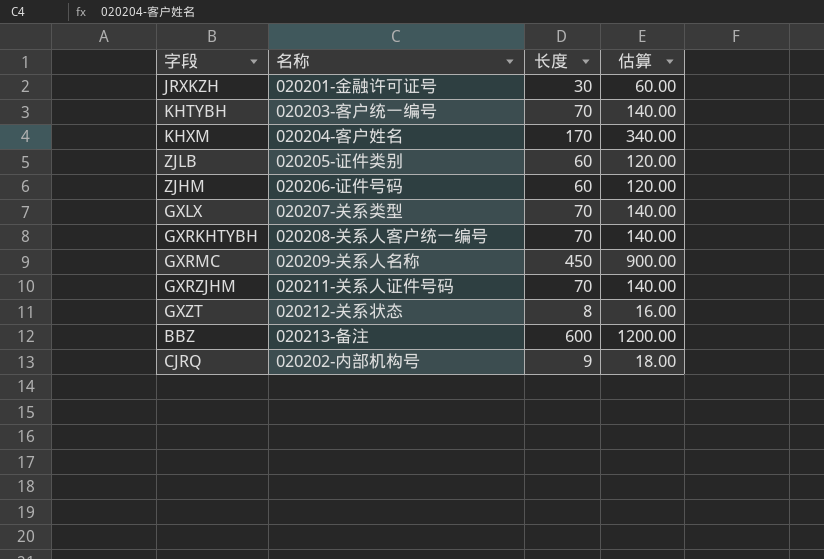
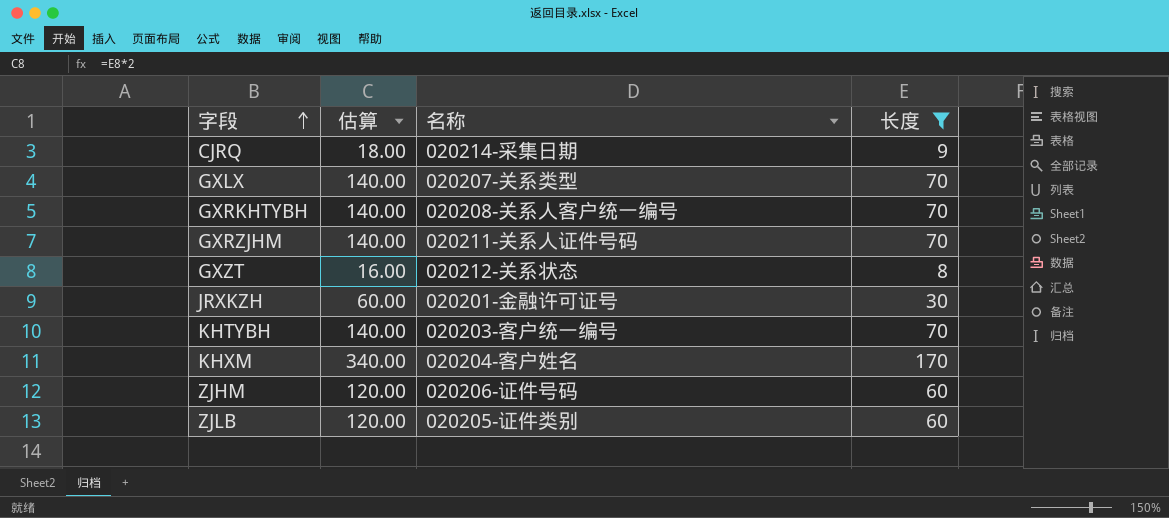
filter: none -> 长度 <= 170
row order: none -> 字段 ascending
column 估算 | position: 4 -> 2
CJRQ | 名称: 020202-内部机构号 -> 020214-采集日期

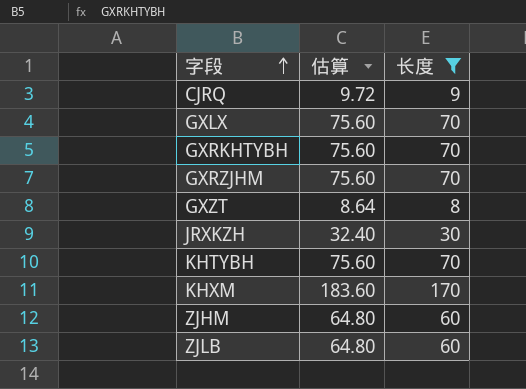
column 名称 | position: 3 -> none
column 估算 | formula: [长度] * 2 -> [长度] * 1.08

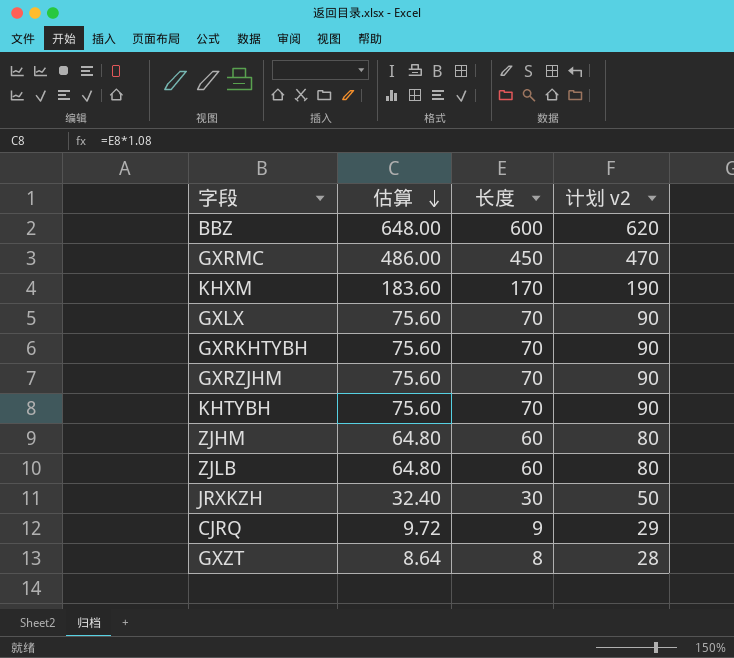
filter: 长度 <= 170 -> none
row order: 字段 ascending -> 估算 descending
column 计划 v2 | formula: none -> [长度] + 20

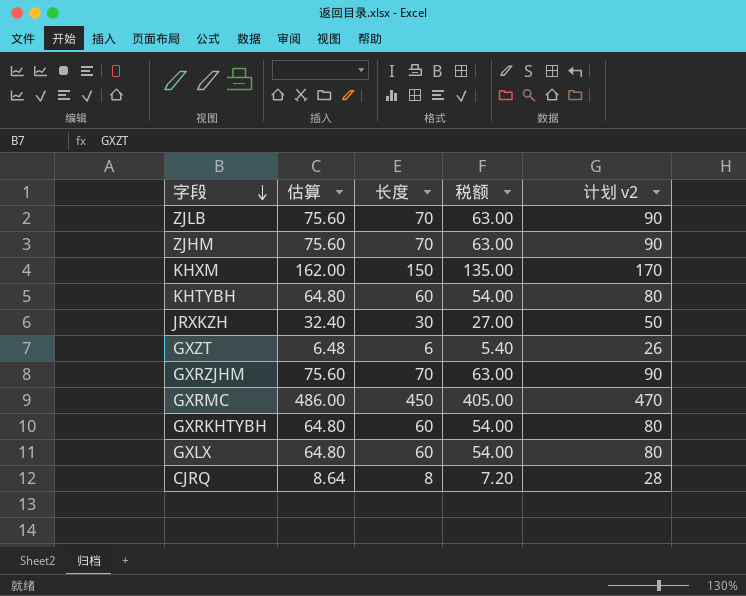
row order: 估算 descending -> 字段 descending
column 税额 | formula: none -> [长度] * 0.9
row BBZ: 648.00 | 600 | 620 -> none
ZJLB | 估算: 64.80 -> 75.60
ZJLB | 长度: 60 -> 70
ZJLB | 计划 v2: 80 -> 90
ZJHM | 估算: 64.80 -> 75.60
ZJHM | 长度: 60 -> 70
ZJHM | 计划 v2: 80 -> 90
KHXM | 估算: 183.60 -> 162.00
KHXM | 长度: 170 -> 150
KHXM | 计划 v2: 190 -> 170
KHTYBH | 估算: 75.60 -> 64.80
KHTYBH | 长度: 70 -> 60
KHTYBH | 计划 v2: 90 -> 80
GXZT | 估算: 8.64 -> 6.48
GXZT | 长度: 8 -> 6
GXZT | 计划 v2: 28 -> 26
GXRKHTYBH | 估算: 75.60 -> 64.80
GXRKHTYBH | 长度: 70 -> 60
GXRKHTYBH | 计划 v2: 90 -> 80
GXLX | 估算: 75.60 -> 64.80
GXLX | 长度: 70 -> 60
GXLX | 计划 v2: 90 -> 80
CJRQ | 估算: 9.72 -> 8.64
CJRQ | 长度: 9 -> 8
CJRQ | 计划 v2: 29 -> 28

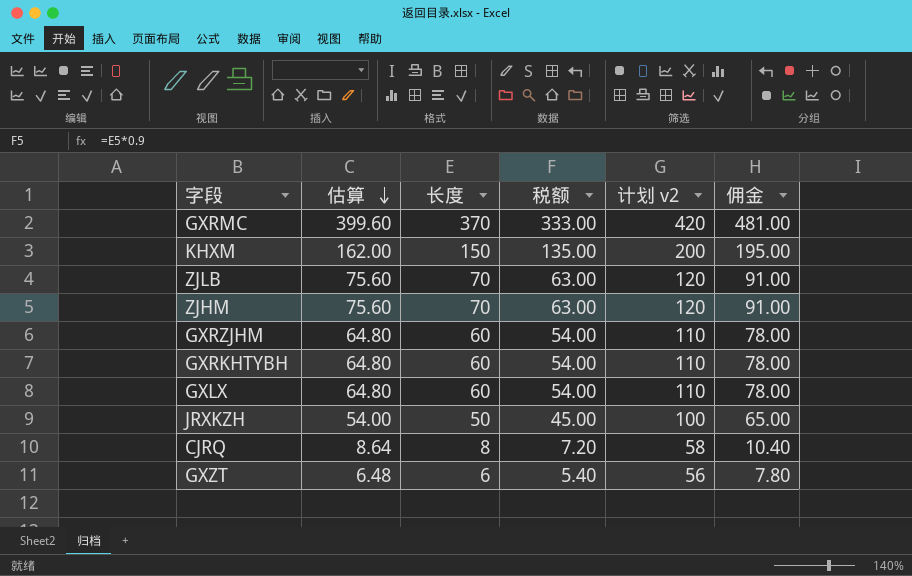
row order: 字段 descending -> 估算 descending
column 计划 v2 | formula: [长度] + 20 -> [长度] + 50
column 佣金 | formula: none -> [长度] * 1.3
row KHTYBH: 64.80 | 60 | 54.00 | 80 -> none
GXRMC | 估算: 486.00 -> 399.60
GXRMC | 长度: 450 -> 370
GXRMC | 税额: 405.00 -> 333.00
GXRZJHM | 估算: 75.60 -> 64.80
GXRZJHM | 长度: 70 -> 60
GXRZJHM | 税额: 63.00 -> 54.00
JRXKZH | 估算: 32.40 -> 54.00
JRXKZH | 长度: 30 -> 50
JRXKZH | 税额: 27.00 -> 45.00

